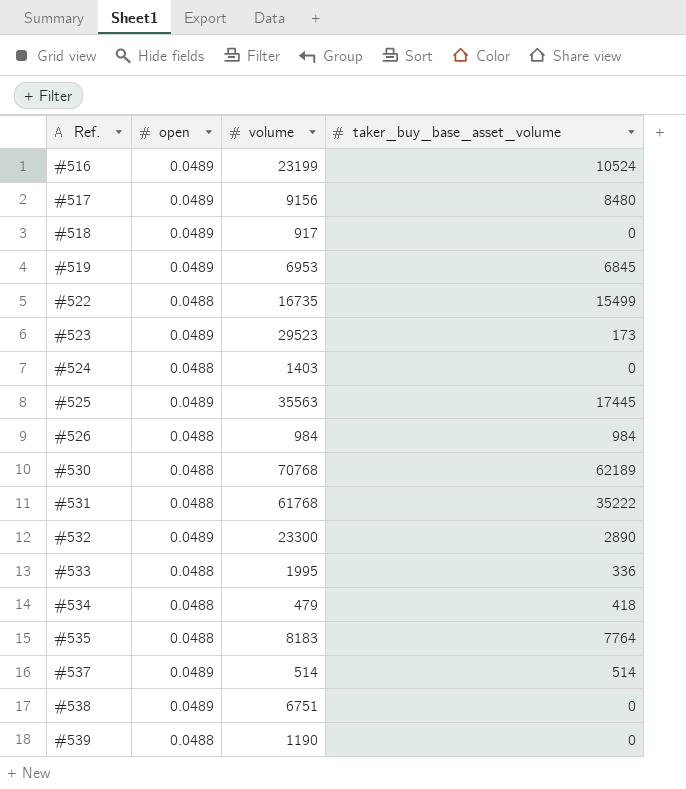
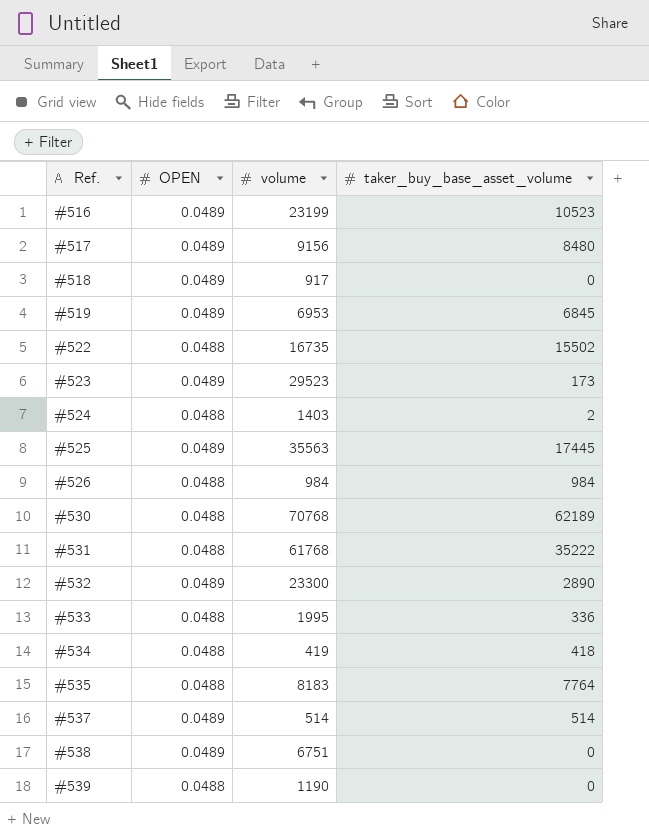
column name: open -> OPEN
#516 | taker_buy_base_asset_volume: 10524 -> 10523
#522 | taker_buy_base_asset_volume: 15499 -> 15502
#524 | taker_buy_base_asset_volume: 0 -> 2
#534 | volume: 479 -> 419

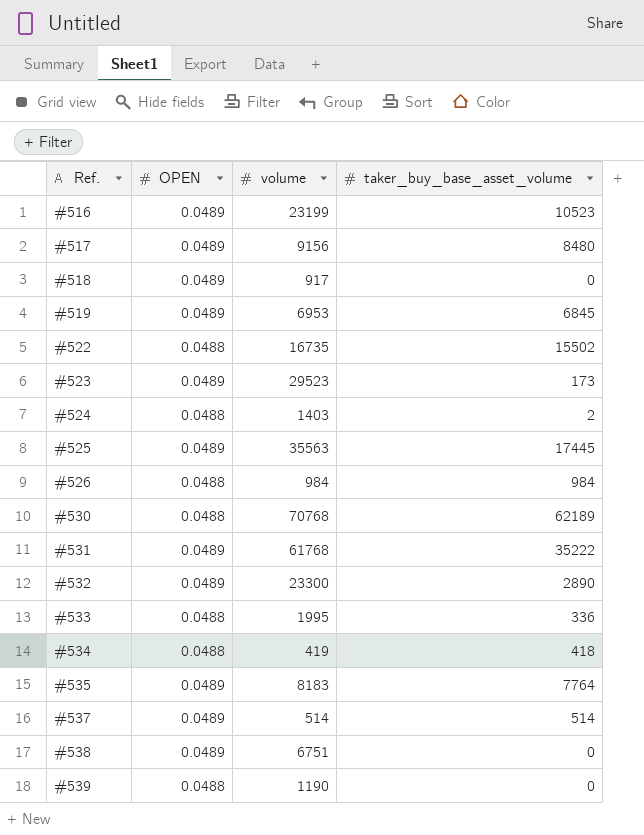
#531 | OPEN: 0.0488 -> 0.0489
#535 | OPEN: 0.0488 -> 0.0489

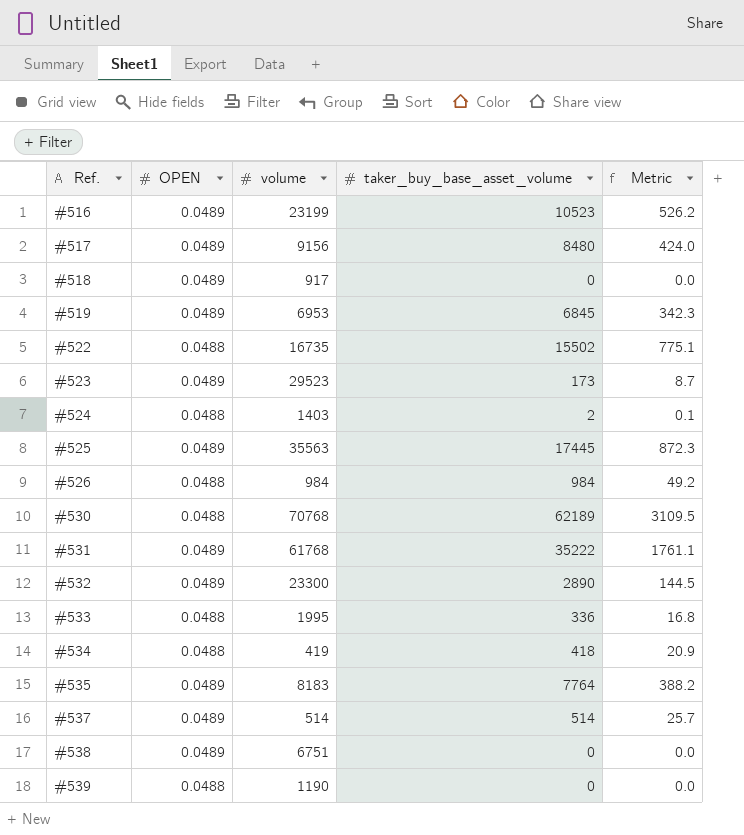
column Metric | formula: none -> [taker_buy_base_asset_volume] * 0.05

